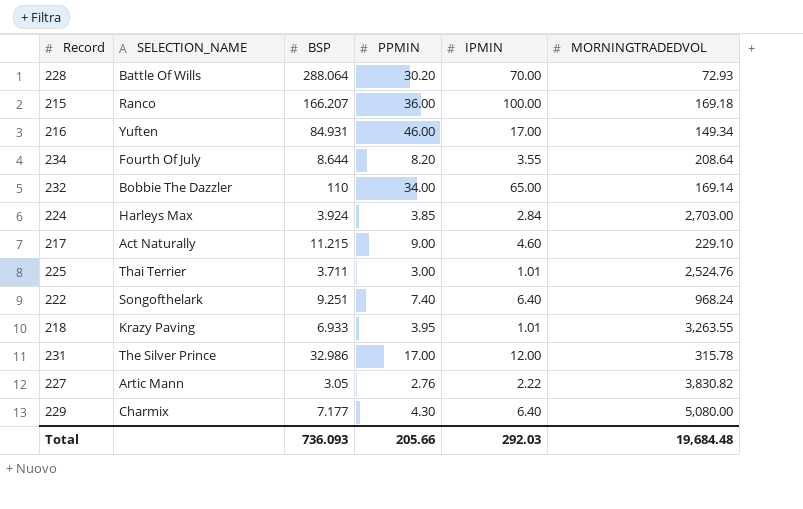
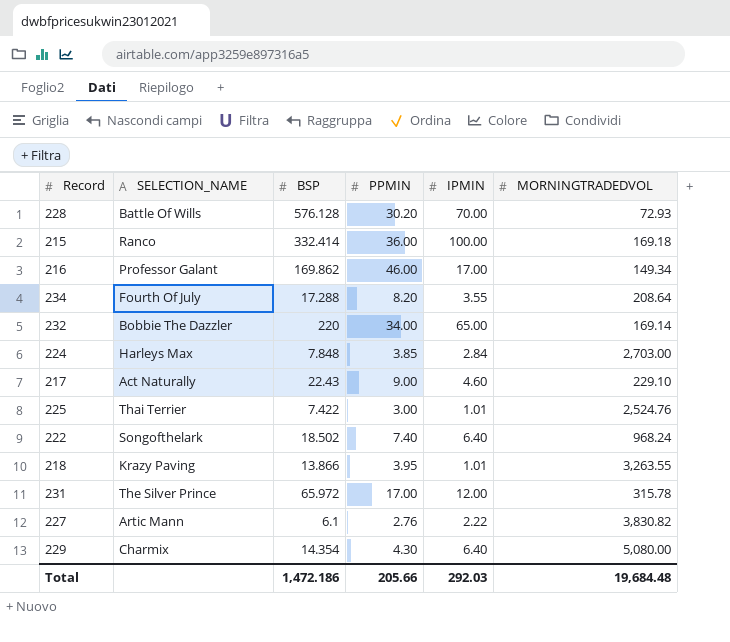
228 | BSP: 288.064 -> 576.128
215 | BSP: 166.207 -> 332.414
216 | SELECTION_NAME: Yuften -> Professor Galant
216 | BSP: 84.931 -> 169.862
234 | BSP: 8.644 -> 17.288
232 | BSP: 110 -> 220
224 | BSP: 3.924 -> 7.848
217 | BSP: 11.215 -> 22.43
225 | BSP: 3.711 -> 7.422
222 | BSP: 9.251 -> 18.502
218 | BSP: 6.933 -> 13.866
231 | BSP: 32.986 -> 65.972
227 | BSP: 3.05 -> 6.1
229 | BSP: 7.177 -> 14.354
Total | BSP: 736.093 -> 1,472.186

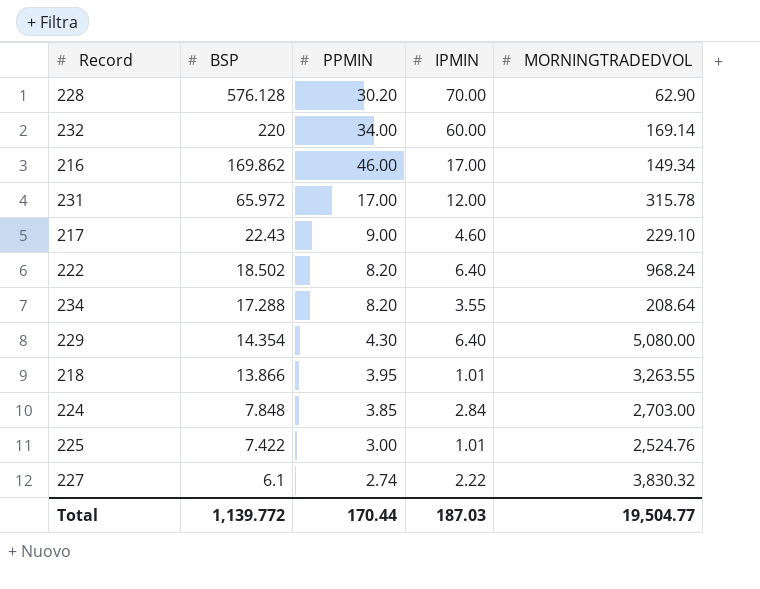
row order: none -> BSP descending
column SELECTION_NAME | position: 2 -> none
row 215: Ranco | 332.414 | 36.00 | 100.00 | 169.18 -> none
228 | MORNINGTRADEDVOL: 72.93 -> 62.90
232 | IPMIN: 65.00 -> 60.00
222 | PPMIN: 7.40 -> 8.20
227 | PPMIN: 2.76 -> 2.74
227 | MORNINGTRADEDVOL: 3,830.82 -> 3,830.32
Total | BSP: 1,472.186 -> 1,139.772
Total | PPMIN: 205.66 -> 170.44
Total | IPMIN: 292.03 -> 187.03
Total | MORNINGTRADEDVOL: 19,684.48 -> 19,504.77

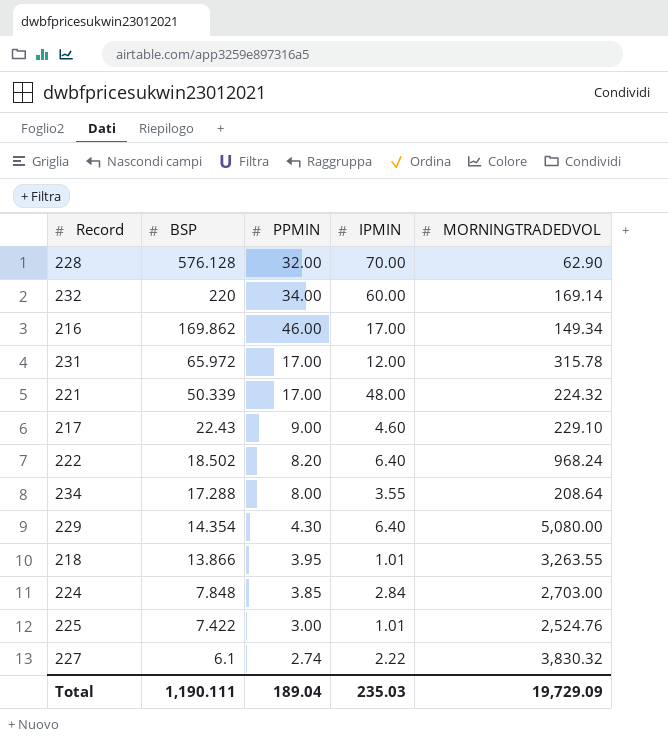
228 | PPMIN: 30.20 -> 32.00
row 221: none -> 50.339 | 17.00 | 48.00 | 224.32
234 | PPMIN: 8.20 -> 8.00
Total | BSP: 1,139.772 -> 1,190.111
Total | PPMIN: 170.44 -> 189.04
Total | IPMIN: 187.03 -> 235.03
Total | MORNINGTRADEDVOL: 19,504.77 -> 19,729.09

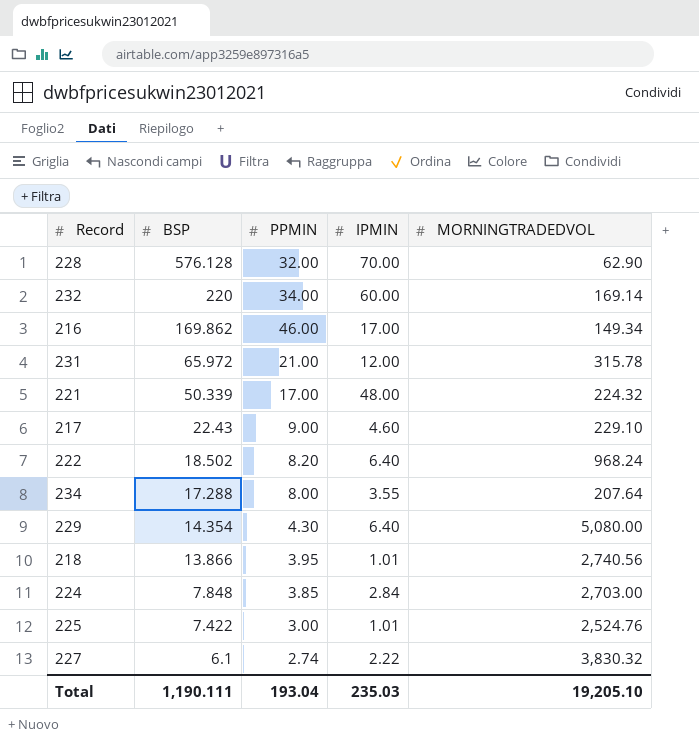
231 | PPMIN: 17.00 -> 21.00
234 | MORNINGTRADEDVOL: 208.64 -> 207.64
218 | MORNINGTRADEDVOL: 3,263.55 -> 2,740.56
Total | PPMIN: 189.04 -> 193.04
Total | MORNINGTRADEDVOL: 19,729.09 -> 19,205.10

